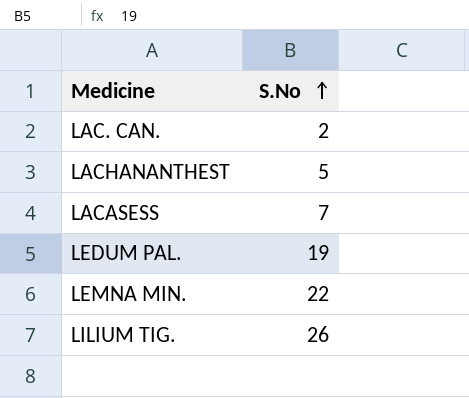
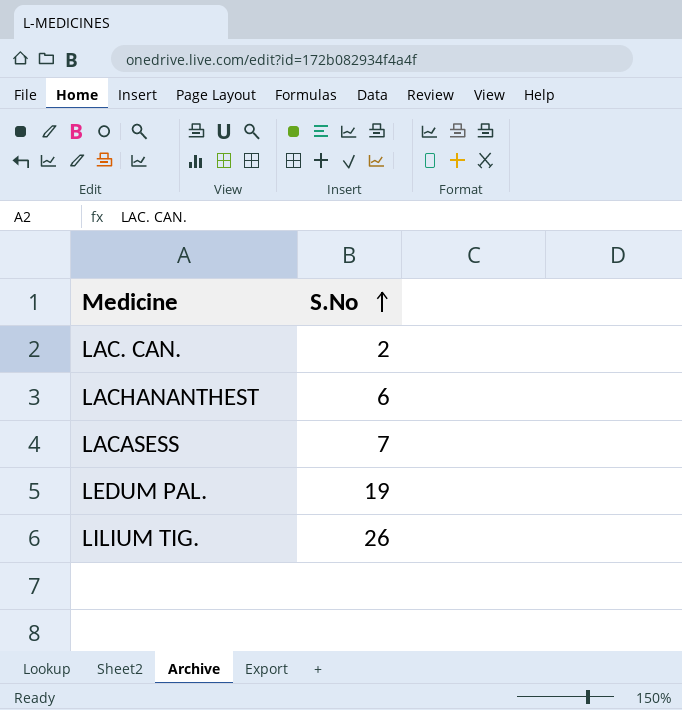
row LEMNA MIN.: 22 -> none
LACHANANTHEST | S.No: 5 -> 6

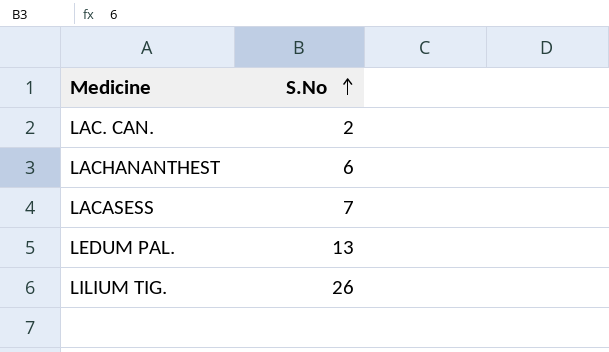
LEDUM PAL. | S.No: 19 -> 13

